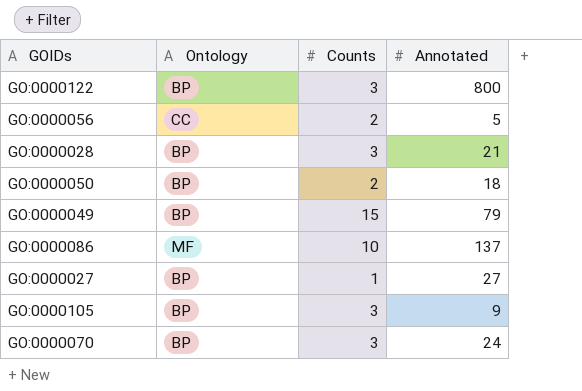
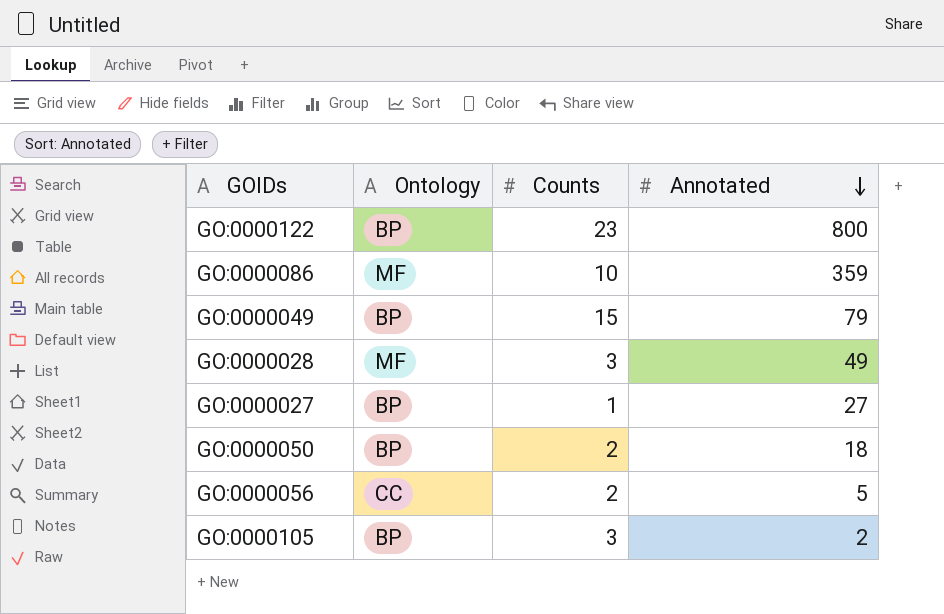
row order: none -> Annotated descending
row GO:0000070: BP | 3 | 24 -> none
GO:0000122 | Counts: 3 -> 23
GO:0000086 | Annotated: 137 -> 359
GO:0000028 | Ontology: BP -> MF
GO:0000028 | Annotated: 21 -> 49
GO:0000105 | Annotated: 9 -> 2

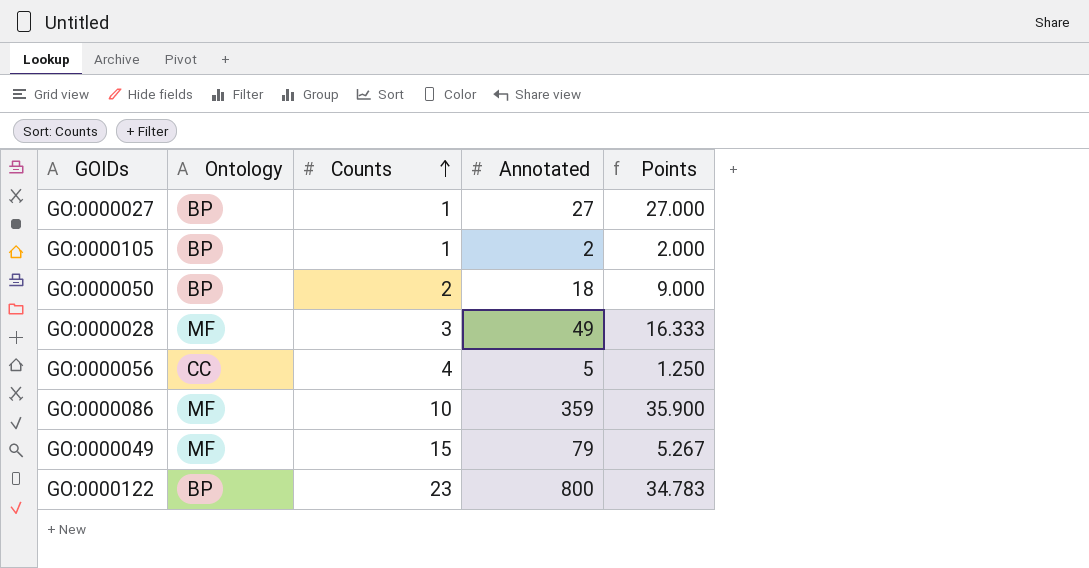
row order: Annotated descending -> Counts ascending
column Points | formula: none -> [Annotated] / [Counts]
GO:0000105 | Counts: 3 -> 1
GO:0000056 | Counts: 2 -> 4
GO:0000049 | Ontology: BP -> MF

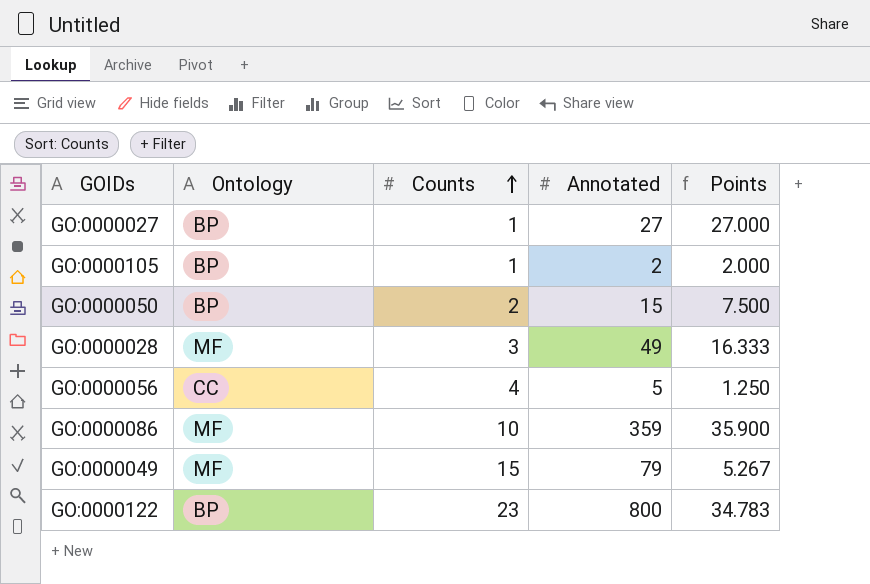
GO:0000050 | Annotated: 18 -> 15
GO:0000050 | Points: 9.000 -> 7.500

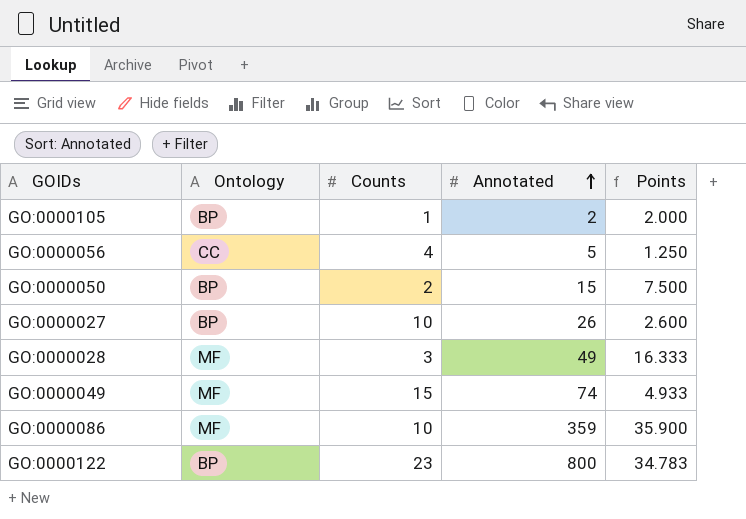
row order: Counts ascending -> Annotated ascending
GO:0000027 | Counts: 1 -> 10
GO:0000027 | Annotated: 27 -> 26
GO:0000027 | Points: 27.000 -> 2.600
GO:0000049 | Annotated: 79 -> 74
GO:0000049 | Points: 5.267 -> 4.933

